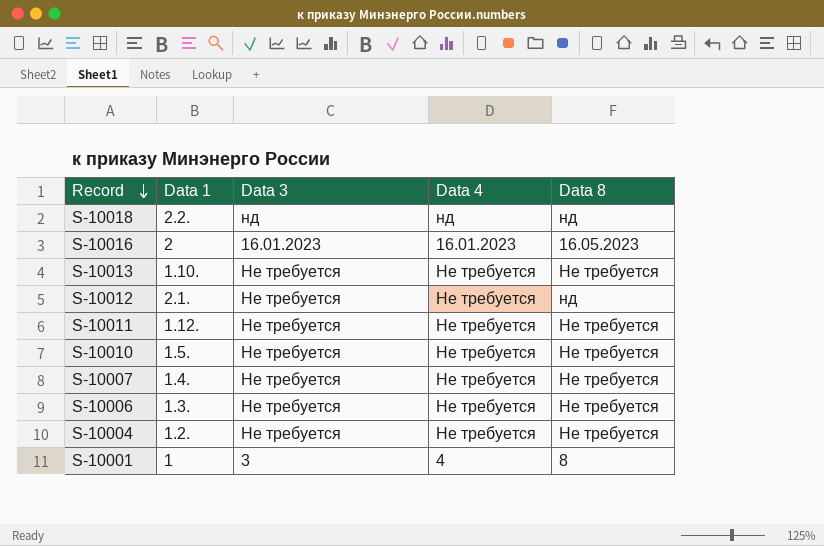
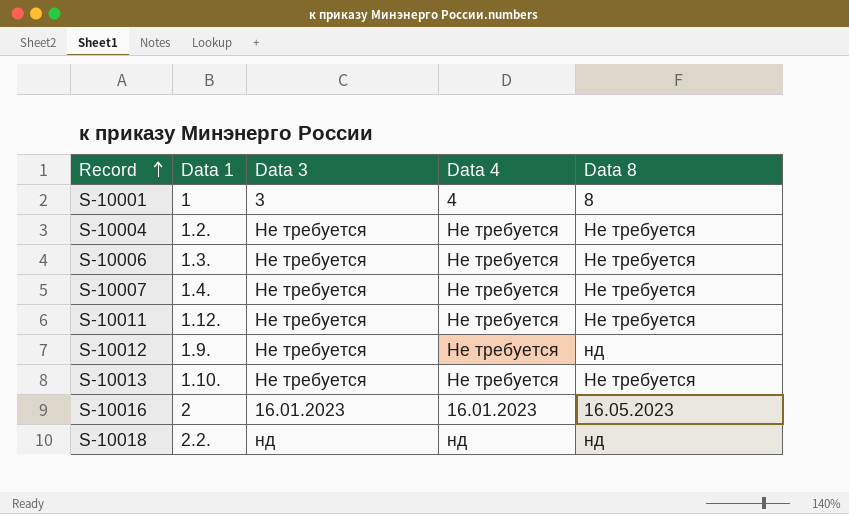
row order: Record descending -> Record ascending
row S-10010: 1.5. | Не требуется | Не требуется | Не требуется -> none
S-10012 | Data 1: 2.1. -> 1.9.

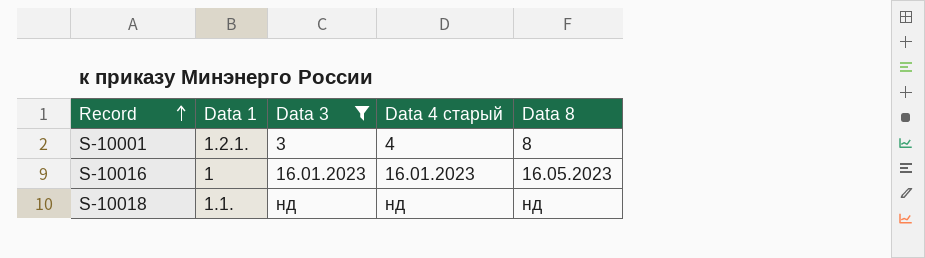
filter: none -> Data 3 != Не требуется
column name: Data 4 -> Data 4 старый
S-10001 | Data 1: 1 -> 1.2.1.
S-10016 | Data 1: 2 -> 1
S-10018 | Data 1: 2.2. -> 1.1.

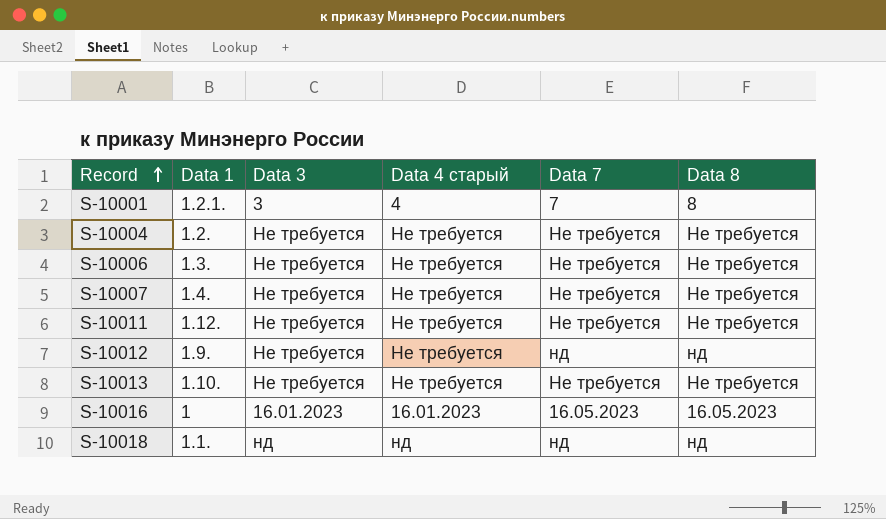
filter: Data 3 != Не требуется -> none
column Data 7 | position: none -> 5

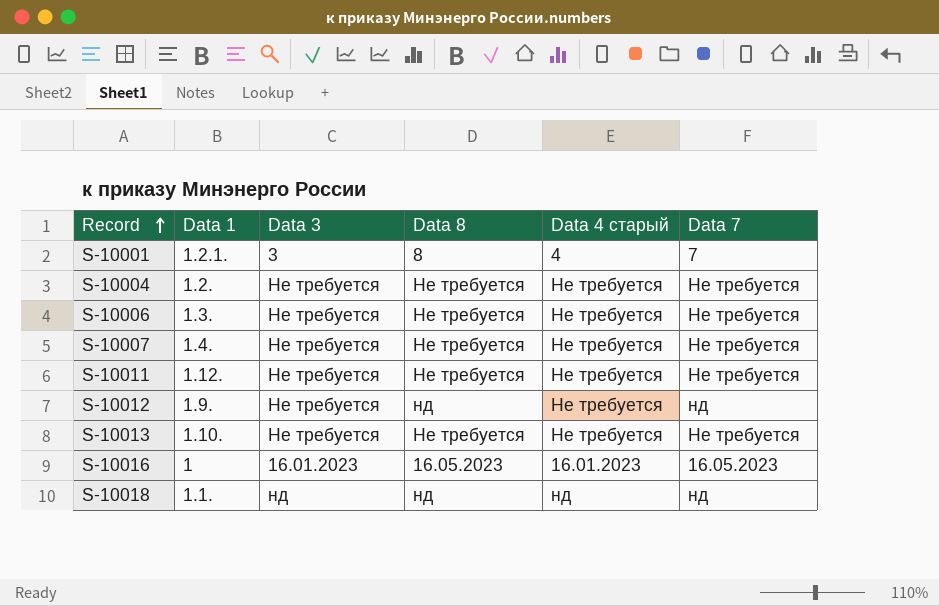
column Data 8 | position: 6 -> 4

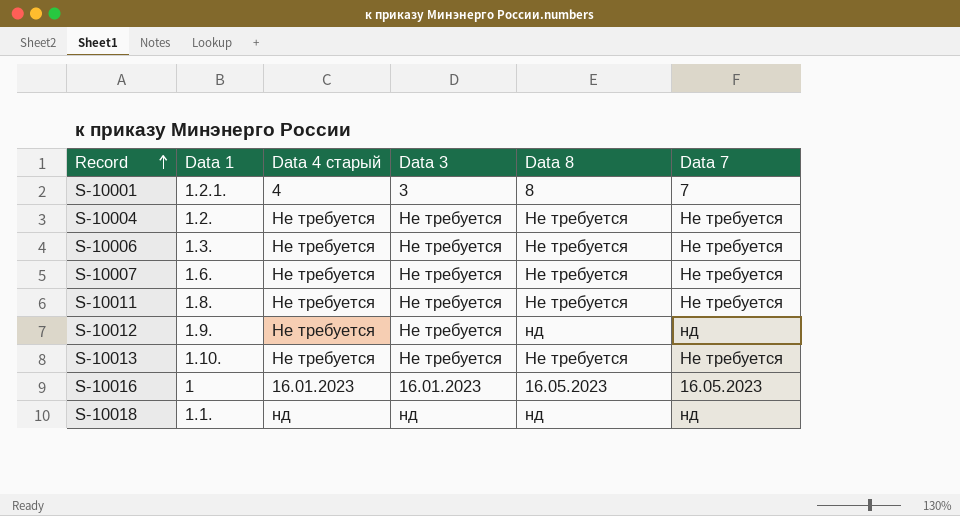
column Data 4 старый | position: 5 -> 3
S-10007 | Data 1: 1.4. -> 1.6.
S-10011 | Data 1: 1.12. -> 1.8.

